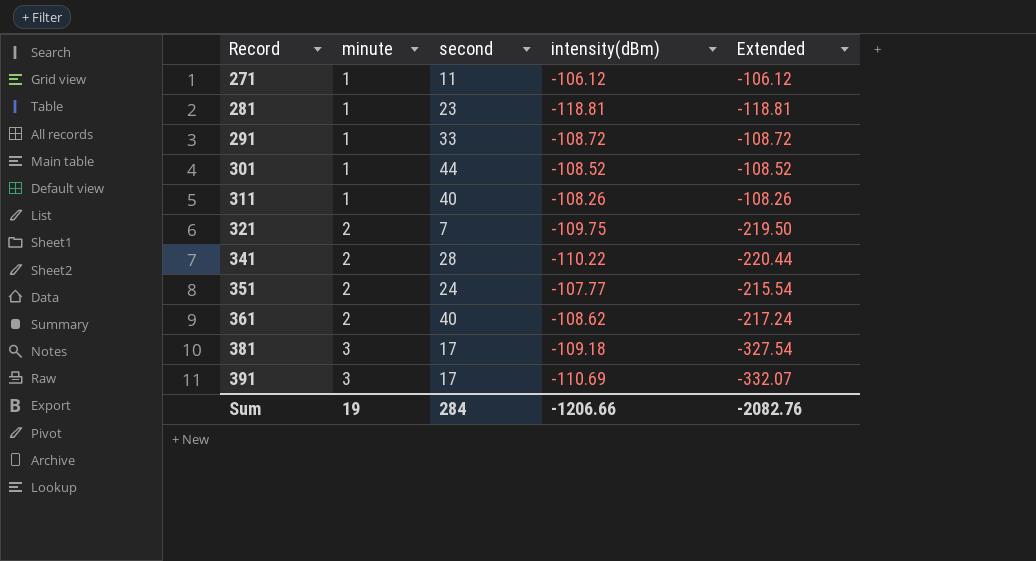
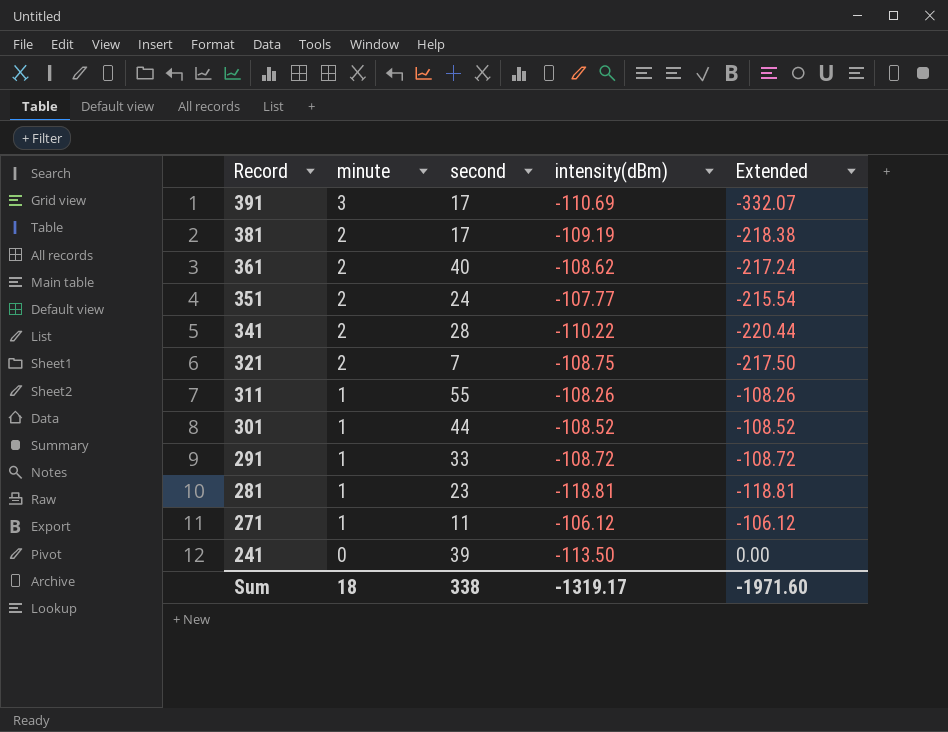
row order: Record ascending -> Record descending
381 | minute: 3 -> 2
381 | intensity(dBm): -109.18 -> -109.19
381 | Extended: -327.54 -> -218.38
321 | intensity(dBm): -109.75 -> -108.75
321 | Extended: -219.50 -> -217.50
311 | second: 40 -> 55
row 241: none -> 0 | 39 | -113.50 | 0.00
Sum | minute: 19 -> 18
Sum | second: 284 -> 338
Sum | intensity(dBm): -1206.66 -> -1319.17
Sum | Extended: -2082.76 -> -1971.60

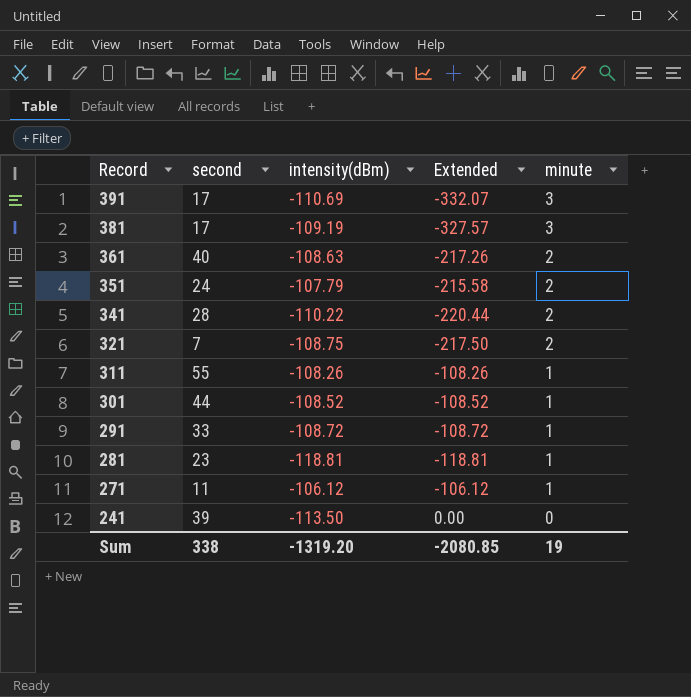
column minute | position: 2 -> 5
381 | Extended: -218.38 -> -327.57
381 | minute: 2 -> 3
361 | intensity(dBm): -108.62 -> -108.63
361 | Extended: -217.24 -> -217.26
351 | intensity(dBm): -107.77 -> -107.79
351 | Extended: -215.54 -> -215.58
Sum | intensity(dBm): -1319.17 -> -1319.20
Sum | Extended: -1971.60 -> -2080.85
Sum | minute: 18 -> 19

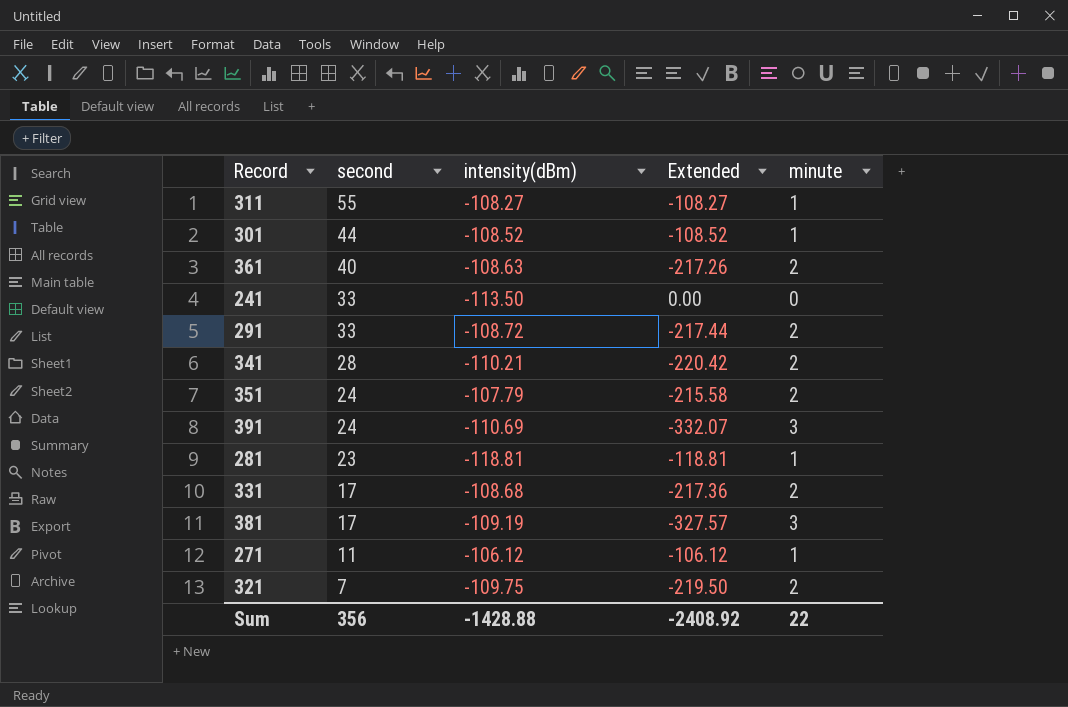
row order: Record descending -> second descending
311 | intensity(dBm): -108.26 -> -108.27
311 | Extended: -108.26 -> -108.27
241 | second: 39 -> 33
291 | Extended: -108.72 -> -217.44
291 | minute: 1 -> 2
341 | intensity(dBm): -110.22 -> -110.21
341 | Extended: -220.44 -> -220.42
391 | second: 17 -> 24
row 331: none -> 17 | -108.68 | -217.36 | 2
321 | intensity(dBm): -108.75 -> -109.75
321 | Extended: -217.50 -> -219.50
Sum | second: 338 -> 356
Sum | intensity(dBm): -1319.20 -> -1428.88
Sum | Extended: -2080.85 -> -2408.92
Sum | minute: 19 -> 22

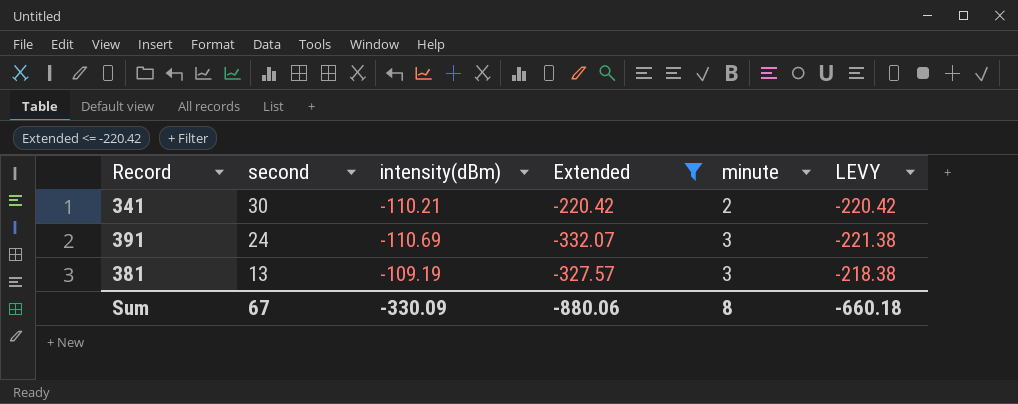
filter: none -> Extended <= -220.42
column LEVY | formula: none -> [intensity(dBm)] * 2
341 | second: 28 -> 30
381 | second: 17 -> 13
Sum | second: 356 -> 67
Sum | intensity(dBm): -1428.88 -> -330.09
Sum | Extended: -2408.92 -> -880.06
Sum | minute: 22 -> 8

